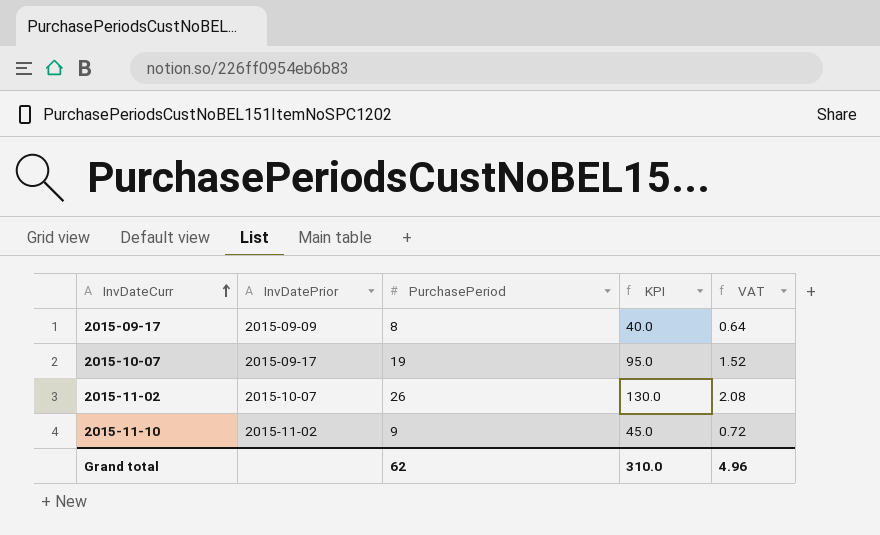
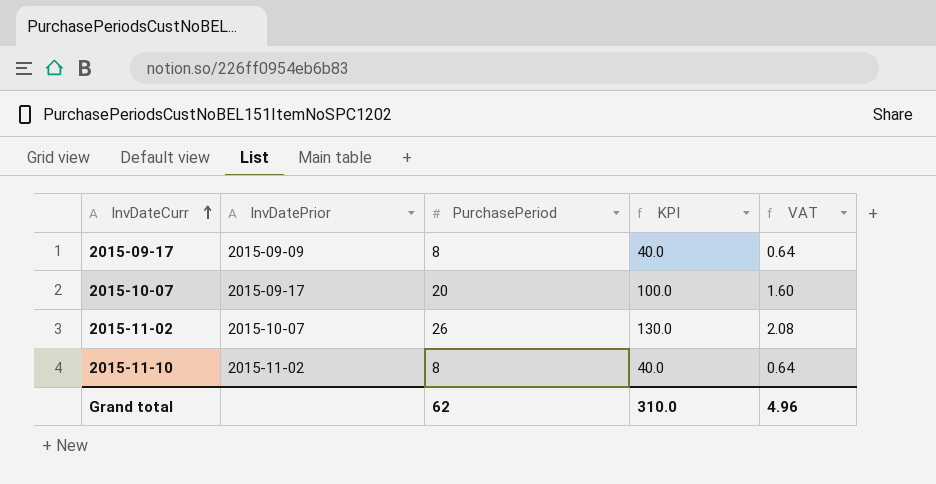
2015-10-07 | PurchasePeriod: 19 -> 20
2015-10-07 | KPI: 95.0 -> 100.0
2015-10-07 | VAT: 1.52 -> 1.60
2015-11-10 | PurchasePeriod: 9 -> 8
2015-11-10 | KPI: 45.0 -> 40.0
2015-11-10 | VAT: 0.72 -> 0.64

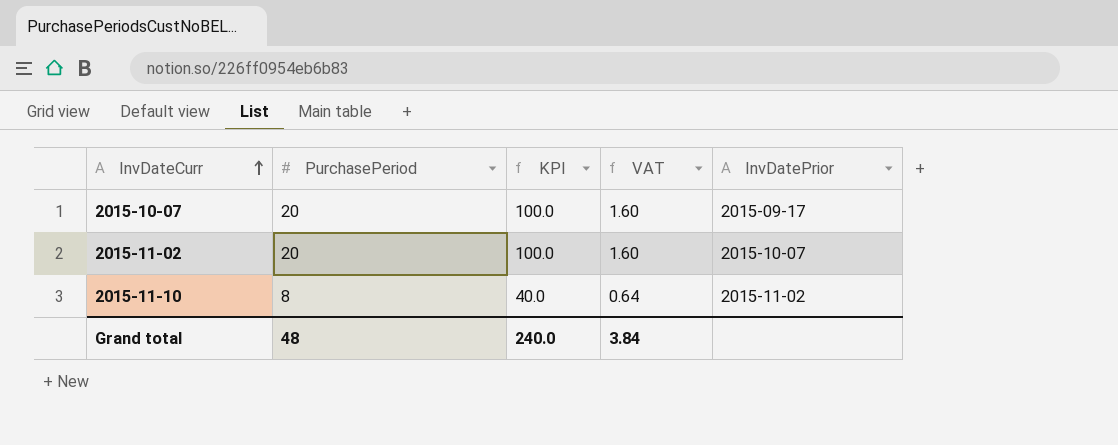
column InvDatePrior | position: 2 -> 5
row 2015-09-17: 2015-09-09 | 8 | 40.0 | 0.64 -> none
2015-11-02 | PurchasePeriod: 26 -> 20
2015-11-02 | KPI: 130.0 -> 100.0
2015-11-02 | VAT: 2.08 -> 1.60
Grand total | PurchasePeriod: 62 -> 48
Grand total | KPI: 310.0 -> 240.0
Grand total | VAT: 4.96 -> 3.84

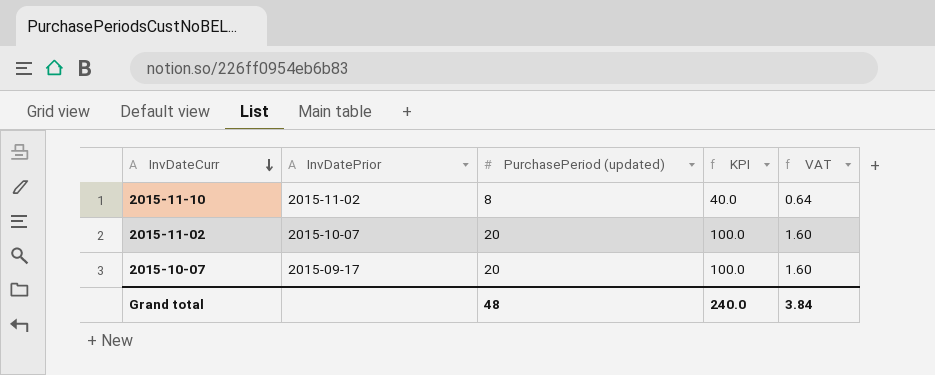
row order: InvDateCurr ascending -> InvDateCurr descending
column InvDatePrior | position: 5 -> 2
column name: PurchasePeriod -> PurchasePeriod (updated)

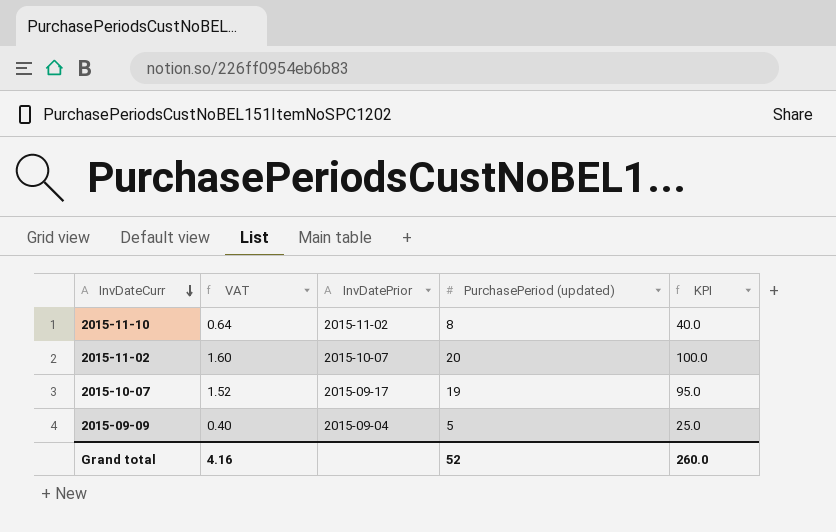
column VAT | position: 5 -> 2
2015-10-07 | VAT: 1.60 -> 1.52
2015-10-07 | PurchasePeriod (updated): 20 -> 19
2015-10-07 | KPI: 100.0 -> 95.0
row 2015-09-09: none -> 0.40 | 2015-09-04 | 5 | 25.0
Grand total | VAT: 3.84 -> 4.16
Grand total | PurchasePeriod (updated): 48 -> 52
Grand total | KPI: 240.0 -> 260.0

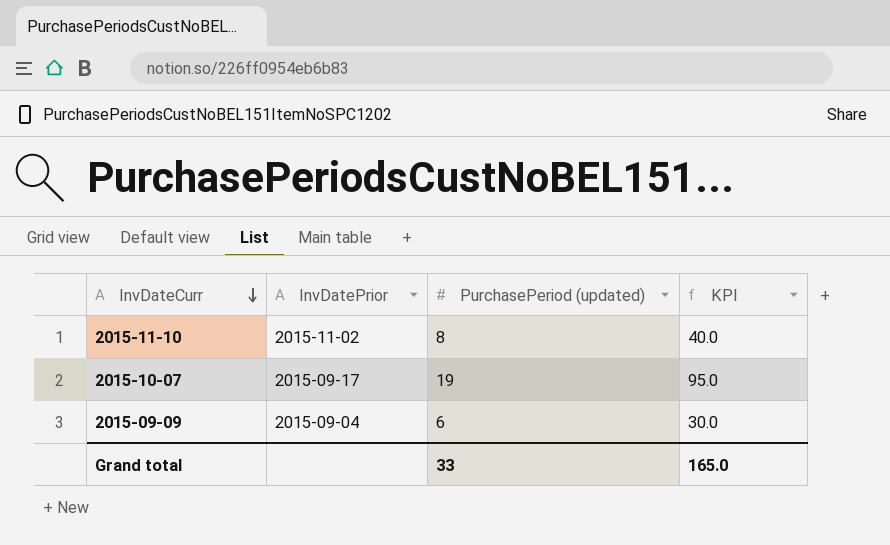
column VAT | formula: [PurchasePeriod (updated)] * 0.08 -> none
row 2015-11-02: 1.60 | 2015-10-07 | 20 | 100.0 -> none
2015-09-09 | PurchasePeriod (updated): 5 -> 6
2015-09-09 | KPI: 25.0 -> 30.0
Grand total | PurchasePeriod (updated): 52 -> 33
Grand total | KPI: 260.0 -> 165.0

